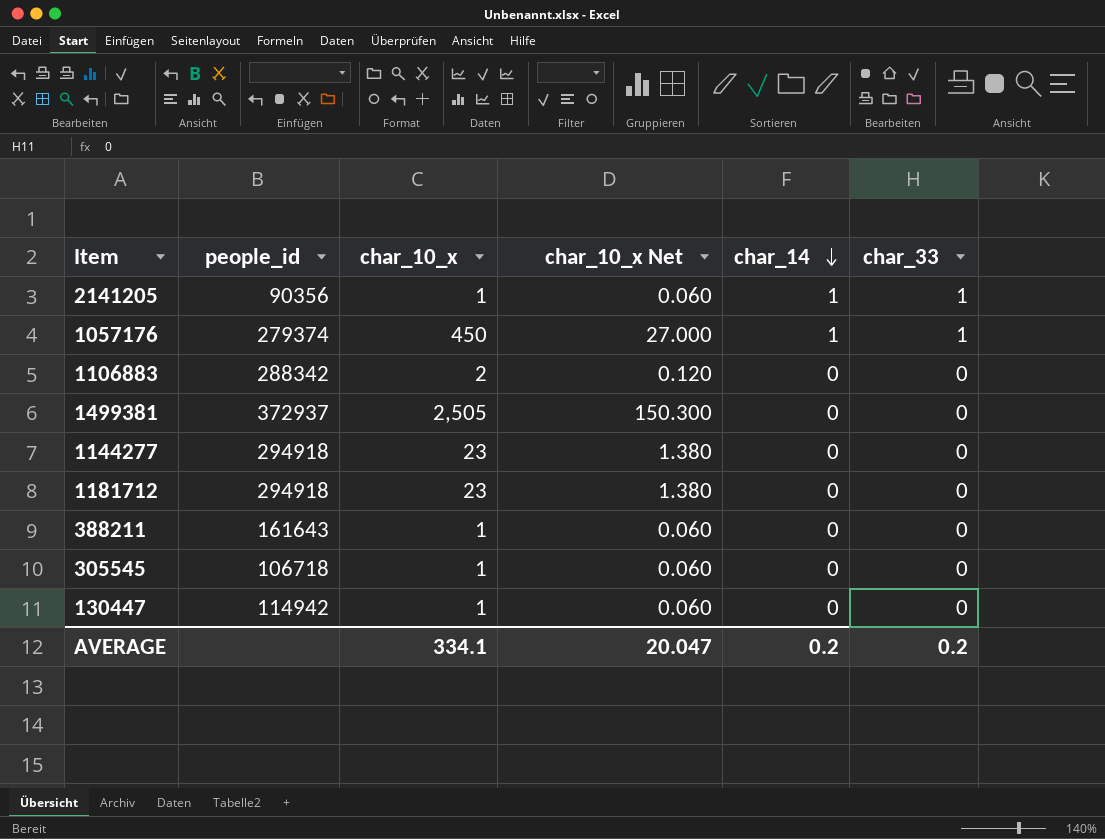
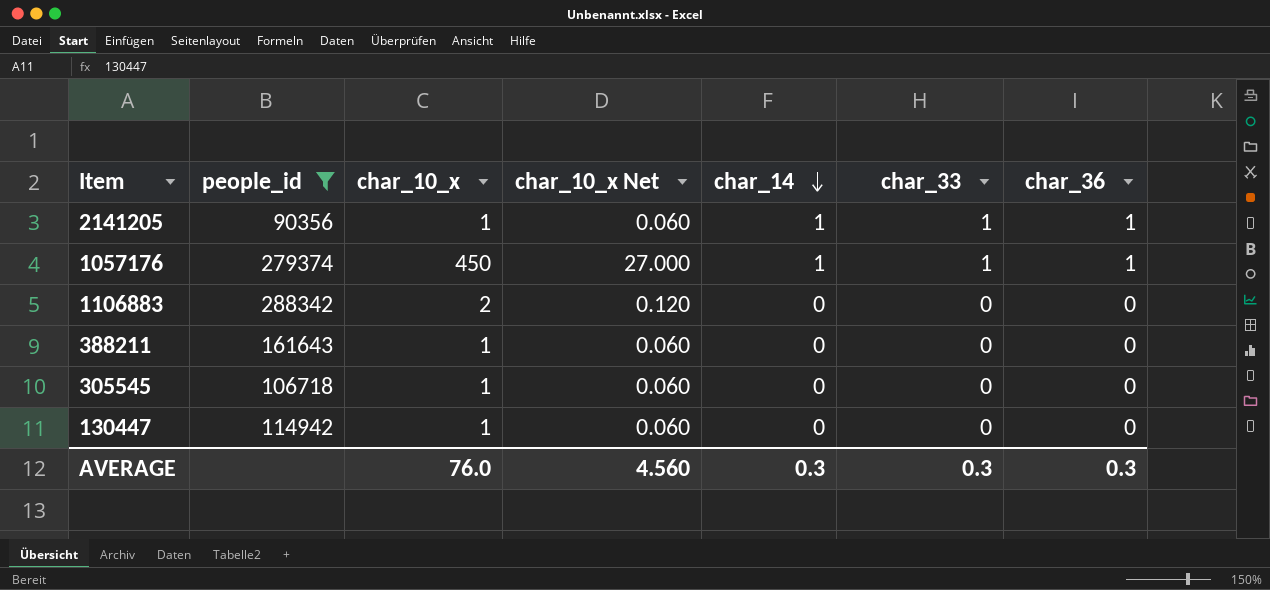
filter: none -> people_id <= 288342
column char_36 | position: none -> 7
AVERAGE | char_10_x: 334.1 -> 76.0
AVERAGE | char_10_x Net: 20.047 -> 4.560
AVERAGE | char_14: 0.2 -> 0.3
AVERAGE | char_33: 0.2 -> 0.3

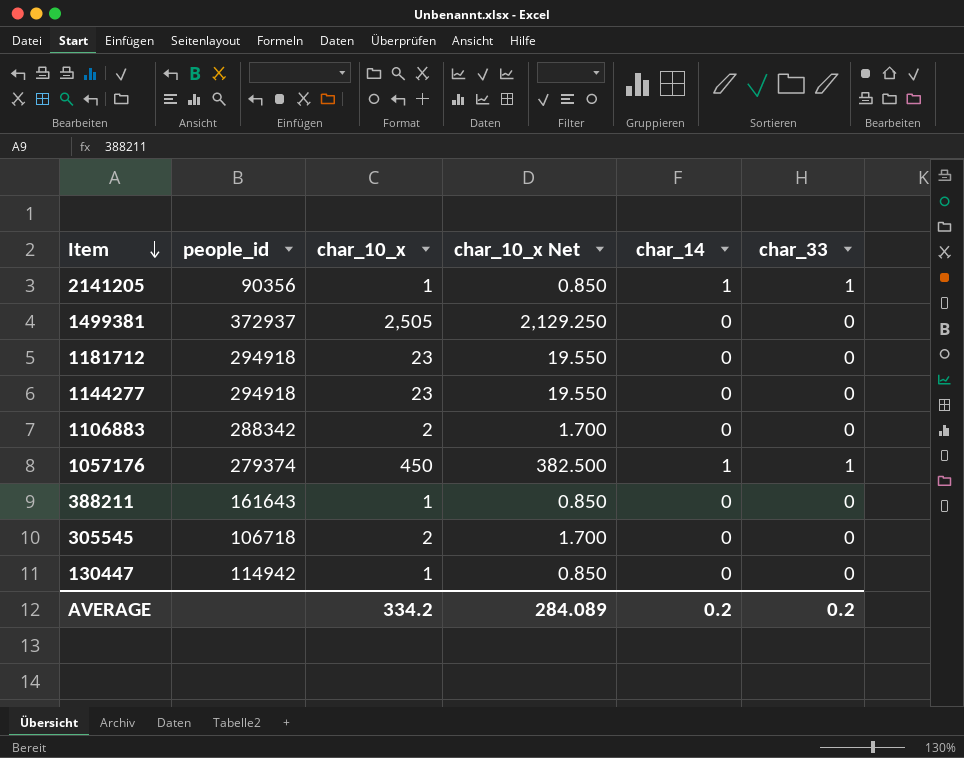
filter: people_id <= 288342 -> none
row order: char_14 descending -> Item descending
column char_36 | position: 7 -> none
column char_10_x Net | formula: [char_10_x] * 0.06 -> [char_10_x] * 0.85
305545 | char_10_x: 1 -> 2
AVERAGE | char_10_x: 76.0 -> 334.2
AVERAGE | char_10_x Net: 4.560 -> 284.089
AVERAGE | char_14: 0.3 -> 0.2
AVERAGE | char_33: 0.3 -> 0.2

